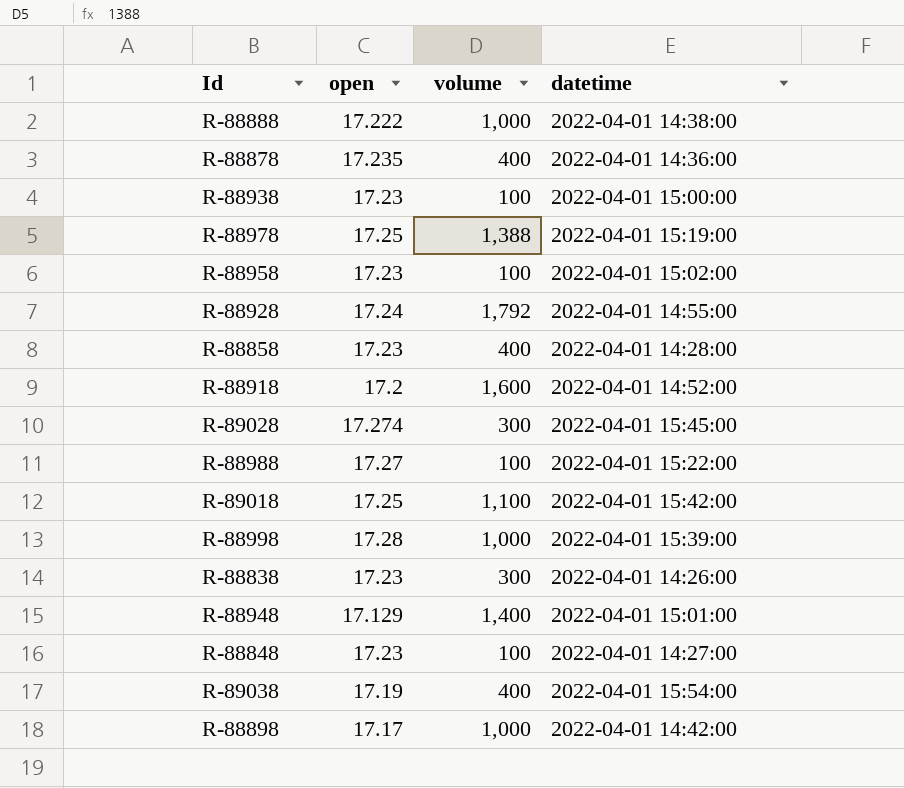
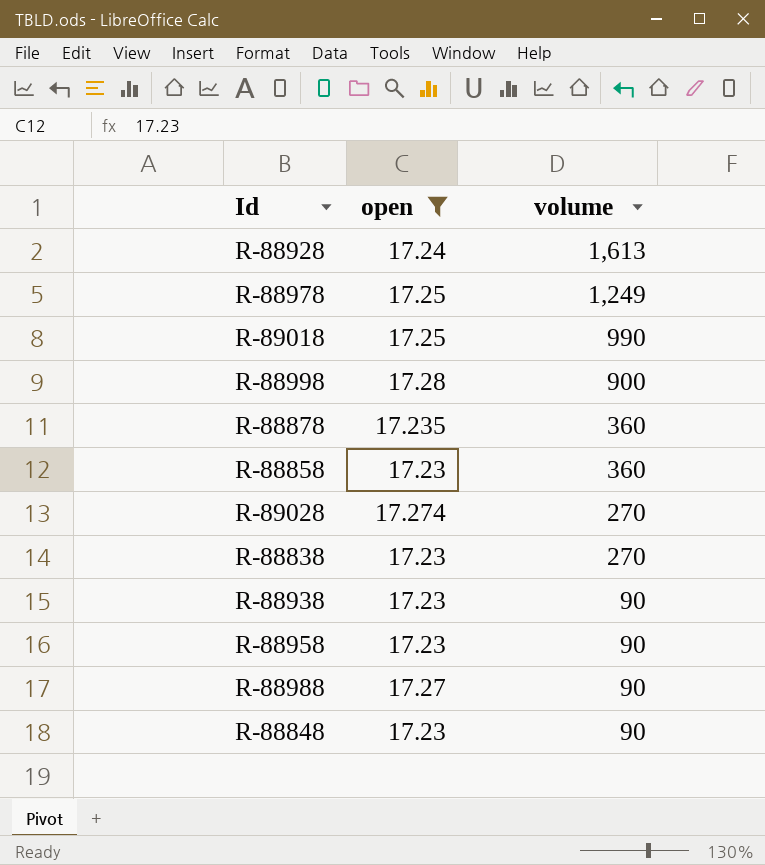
filter: none -> open >= 17.23
row order: none -> volume descending
column datetime | position: 4 -> none
R-88928 | volume: 1,792 -> 1,613
R-88978 | volume: 1,388 -> 1,249
R-89018 | volume: 1,100 -> 990
R-88998 | volume: 1,000 -> 900
R-88878 | volume: 400 -> 360
R-88858 | volume: 400 -> 360
R-89028 | volume: 300 -> 270
R-88838 | volume: 300 -> 270
R-88938 | volume: 100 -> 90
R-88958 | volume: 100 -> 90
R-88988 | volume: 100 -> 90
R-88848 | volume: 100 -> 90

